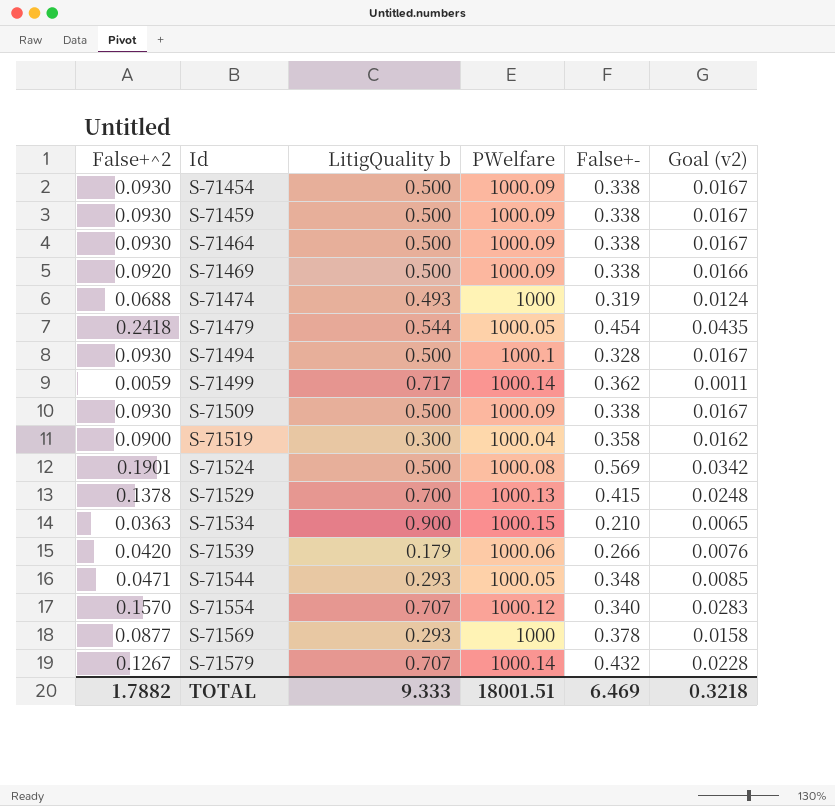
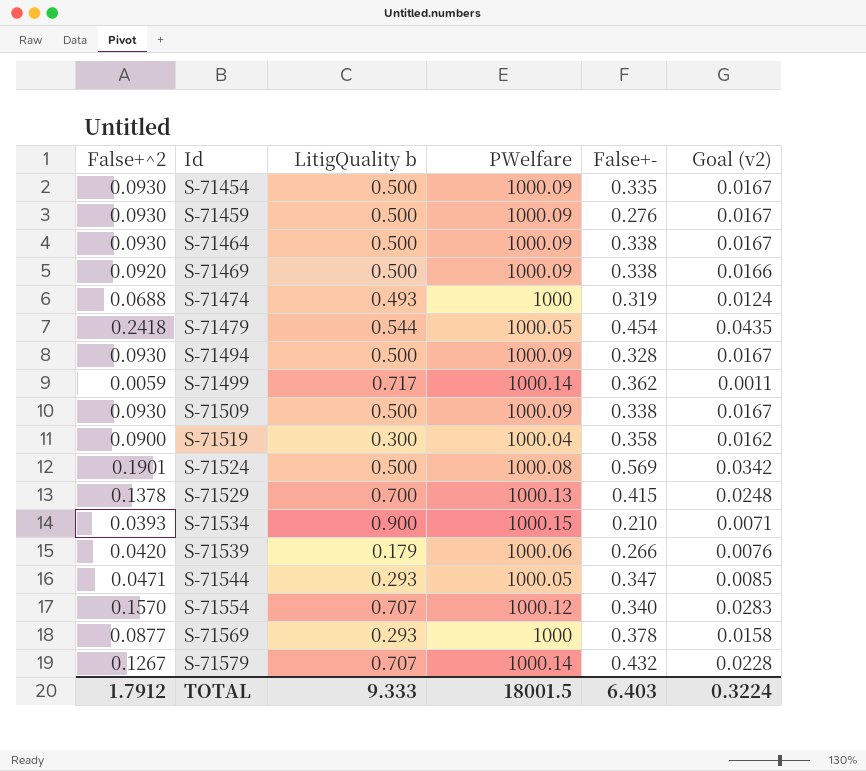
S-71454 | False+-: 0.338 -> 0.335
S-71459 | False+-: 0.338 -> 0.276
S-71494 | PWelfare: 1000.1 -> 1000.09
S-71534 | False+^2: 0.0363 -> 0.0393
S-71534 | Goal (v2): 0.0065 -> 0.0071
S-71544 | False+-: 0.348 -> 0.347
TOTAL | False+^2: 1.7882 -> 1.7912
TOTAL | PWelfare: 18001.51 -> 18001.5
TOTAL | False+-: 6.469 -> 6.403
TOTAL | Goal (v2): 0.3218 -> 0.3224

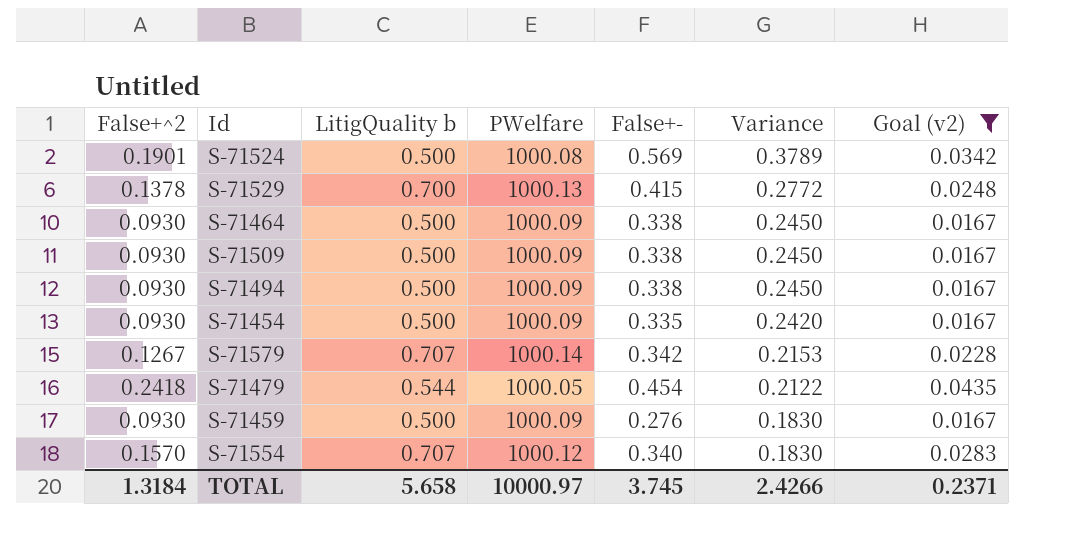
filter: none -> Goal (v2) >= 0.0167
row order: Id ascending -> Variance descending
column Variance | formula: none -> [False+-] - [False+^2]
S-71494 | False+-: 0.328 -> 0.338
S-71579 | False+-: 0.432 -> 0.342
TOTAL | False+^2: 1.7912 -> 1.3184
TOTAL | LitigQuality b: 9.333 -> 5.658
TOTAL | PWelfare: 18001.5 -> 10000.97
TOTAL | False+-: 6.403 -> 3.745
TOTAL | Goal (v2): 0.3224 -> 0.2371

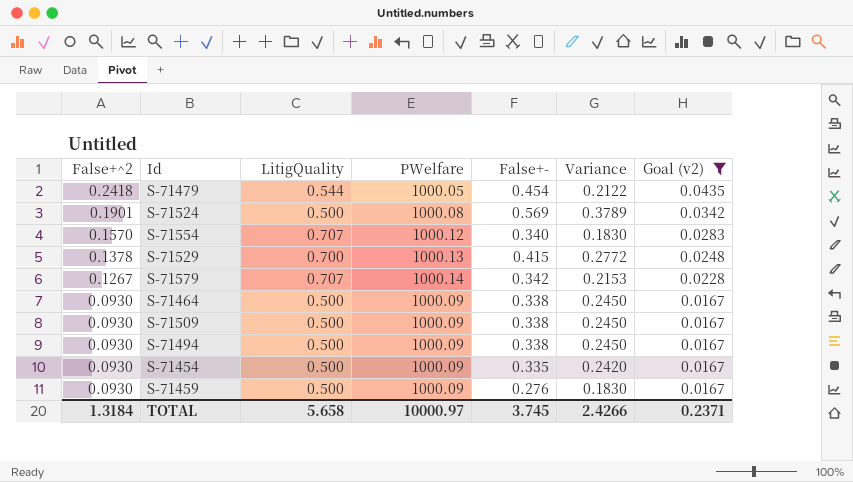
row order: Variance descending -> False+^2 descending
column name: LitigQuality b -> LitigQuality

